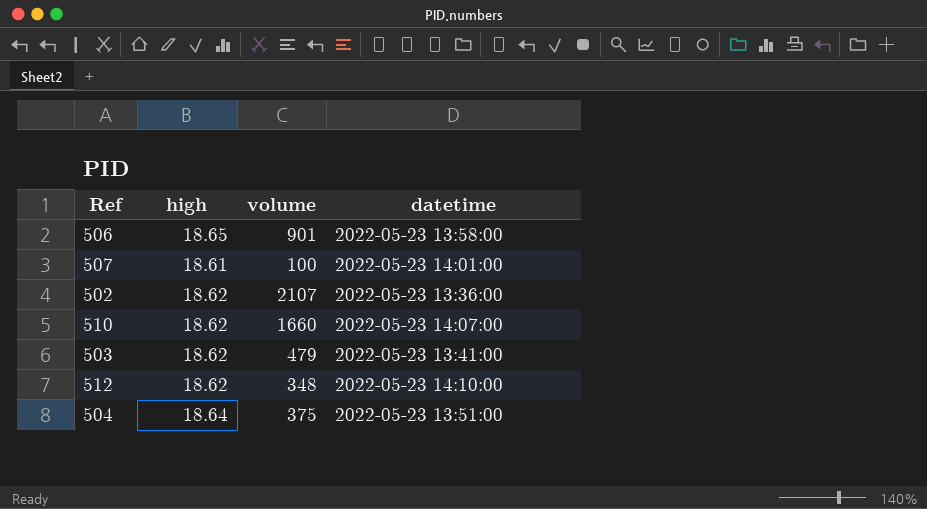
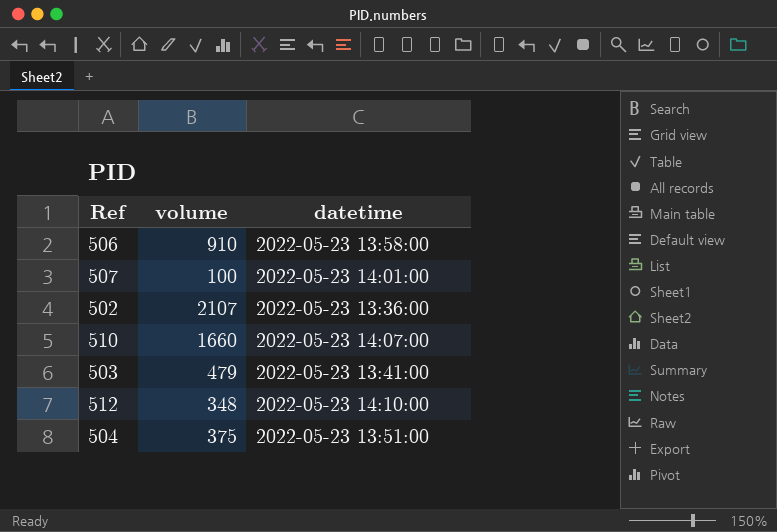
column high | position: 2 -> none
506 | volume: 901 -> 910

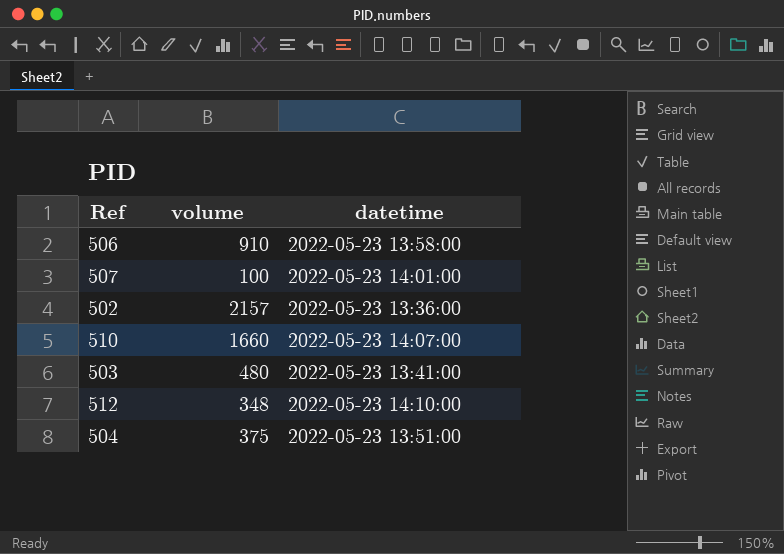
502 | volume: 2107 -> 2157
503 | volume: 479 -> 480

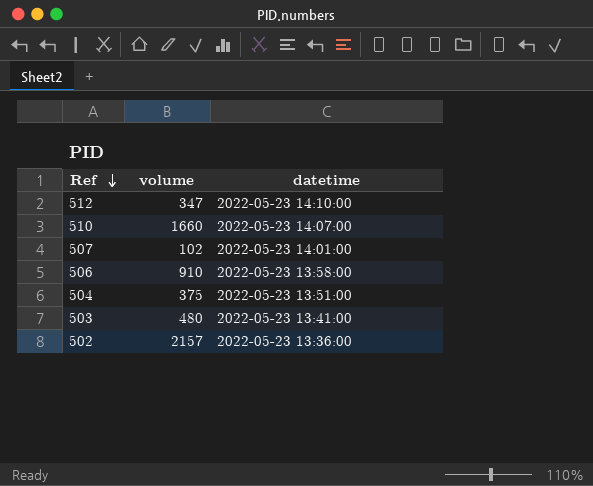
row order: none -> Ref descending
512 | volume: 348 -> 347
507 | volume: 100 -> 102

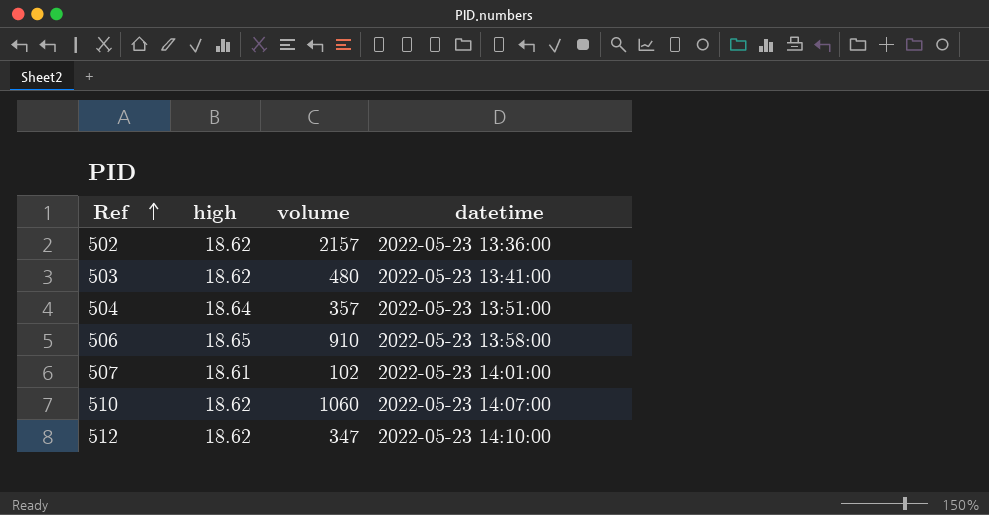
row order: Ref descending -> Ref ascending
column high | position: none -> 2
504 | volume: 375 -> 357
510 | volume: 1660 -> 1060

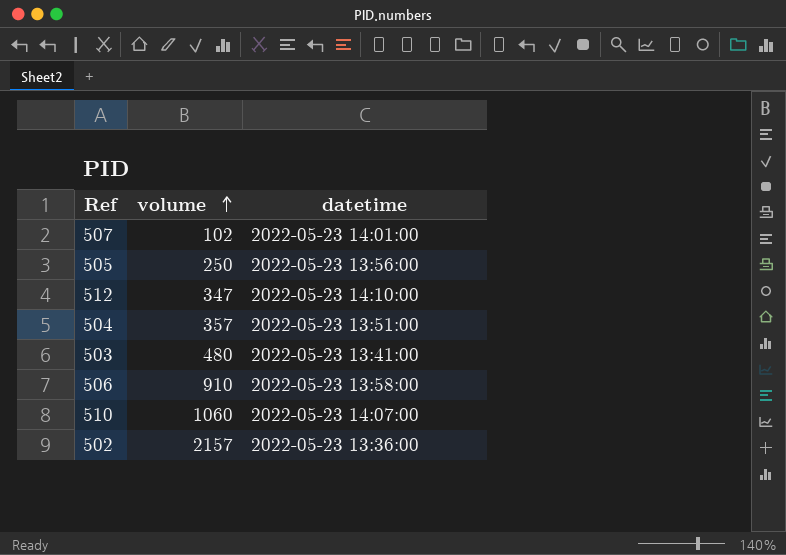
row order: Ref ascending -> volume ascending
column high | position: 2 -> none
row 505: none -> 250 | 2022-05-23 13:56:00

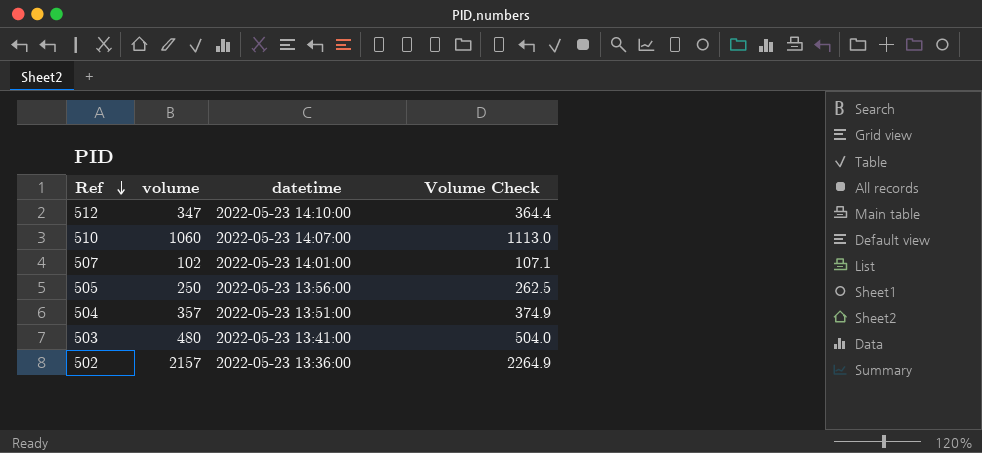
row order: volume ascending -> Ref descending
column Volume Check | formula: none -> [volume] * 1.05
row 506: 910 | 2022-05-23 13:58:00 -> none

